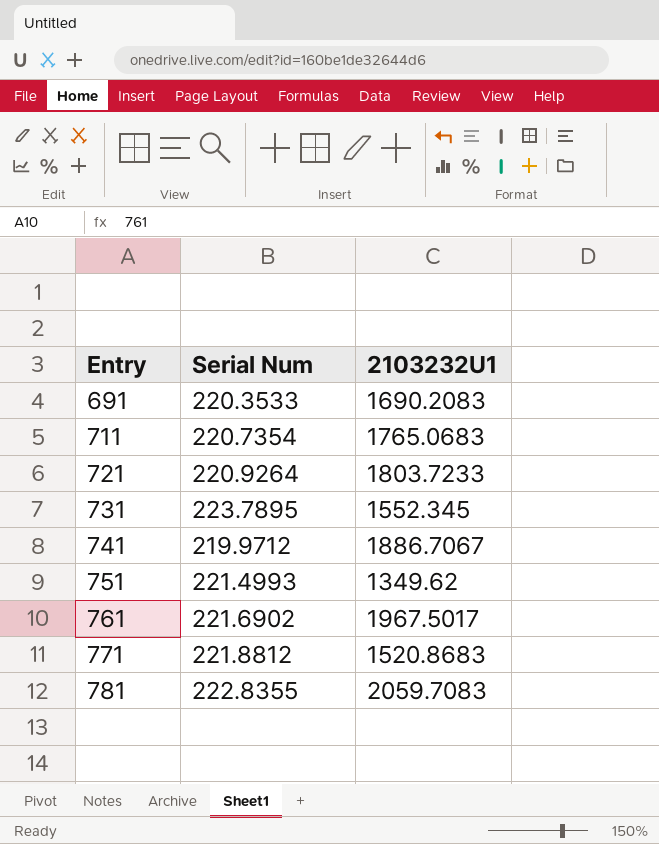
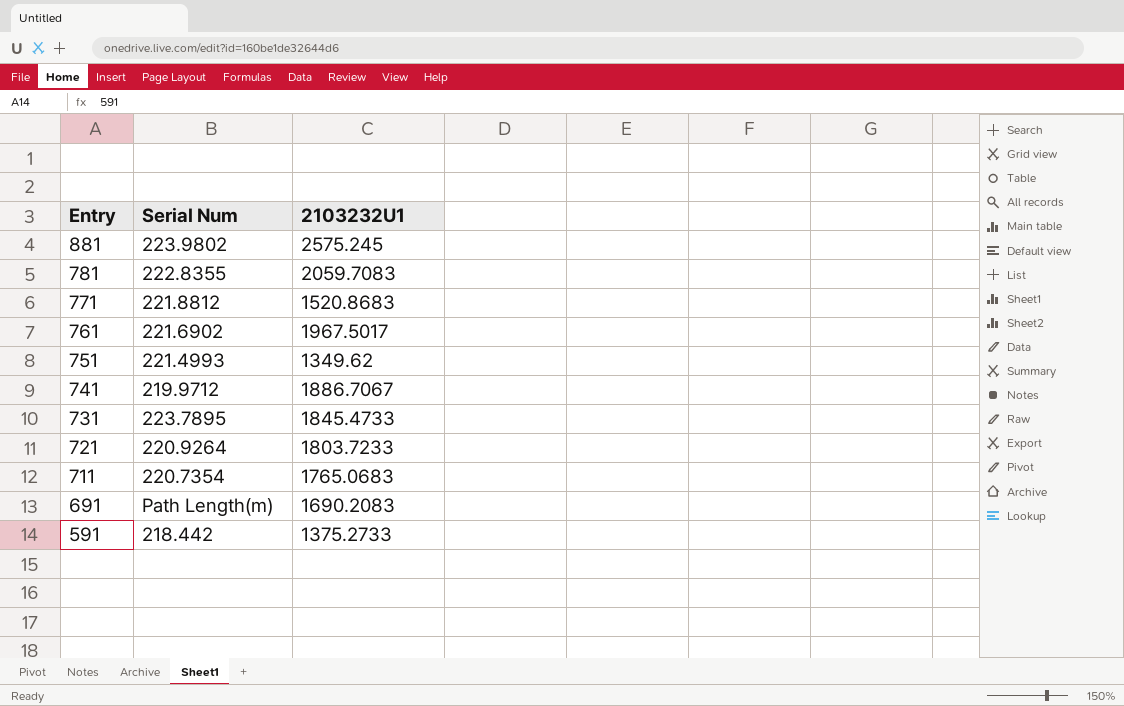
row order: Entry ascending -> Entry descending
row 881: none -> 223.9802 | 2575.245
731 | 2103232U1: 1552.345 -> 1845.4733
691 | Serial Num: 220.3533 -> Path Length(m)
row 591: none -> 218.442 | 1375.2733

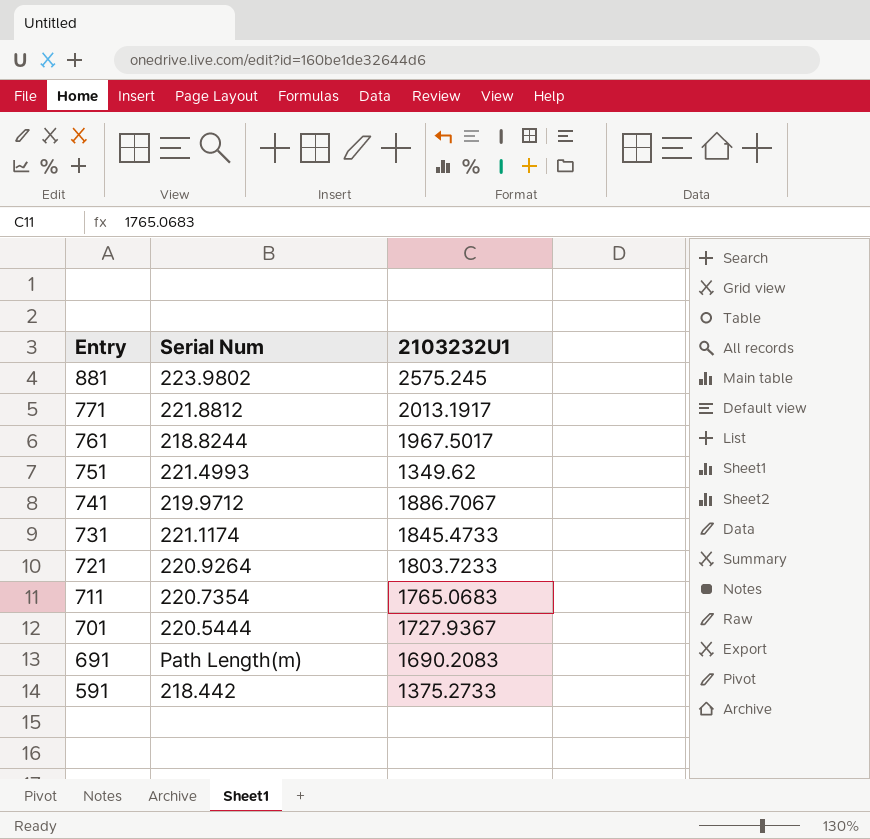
row 781: 222.8355 | 2059.7083 -> none
771 | 2103232U1: 1520.8683 -> 2013.1917
761 | Serial Num: 221.6902 -> 218.8244
731 | Serial Num: 223.7895 -> 221.1174
row 701: none -> 220.5444 | 1727.9367

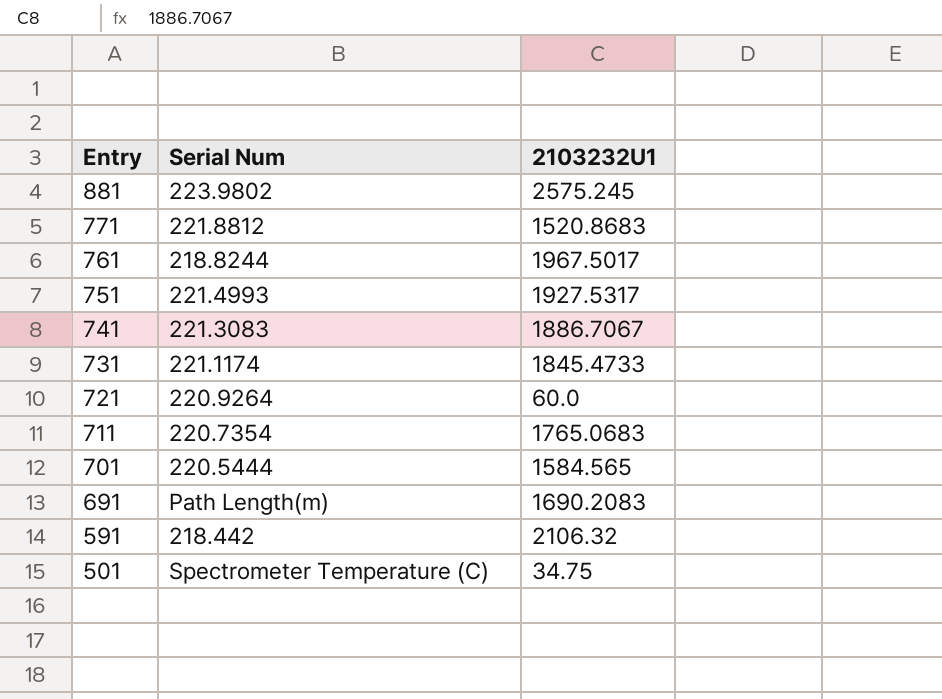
771 | 2103232U1: 2013.1917 -> 1520.8683
751 | 2103232U1: 1349.62 -> 1927.5317
741 | Serial Num: 219.9712 -> 221.3083
721 | 2103232U1: 1803.7233 -> 60.0
701 | 2103232U1: 1727.9367 -> 1584.565
591 | 2103232U1: 1375.2733 -> 2106.32
row 501: none -> Spectrometer Temperature (C) | 34.75

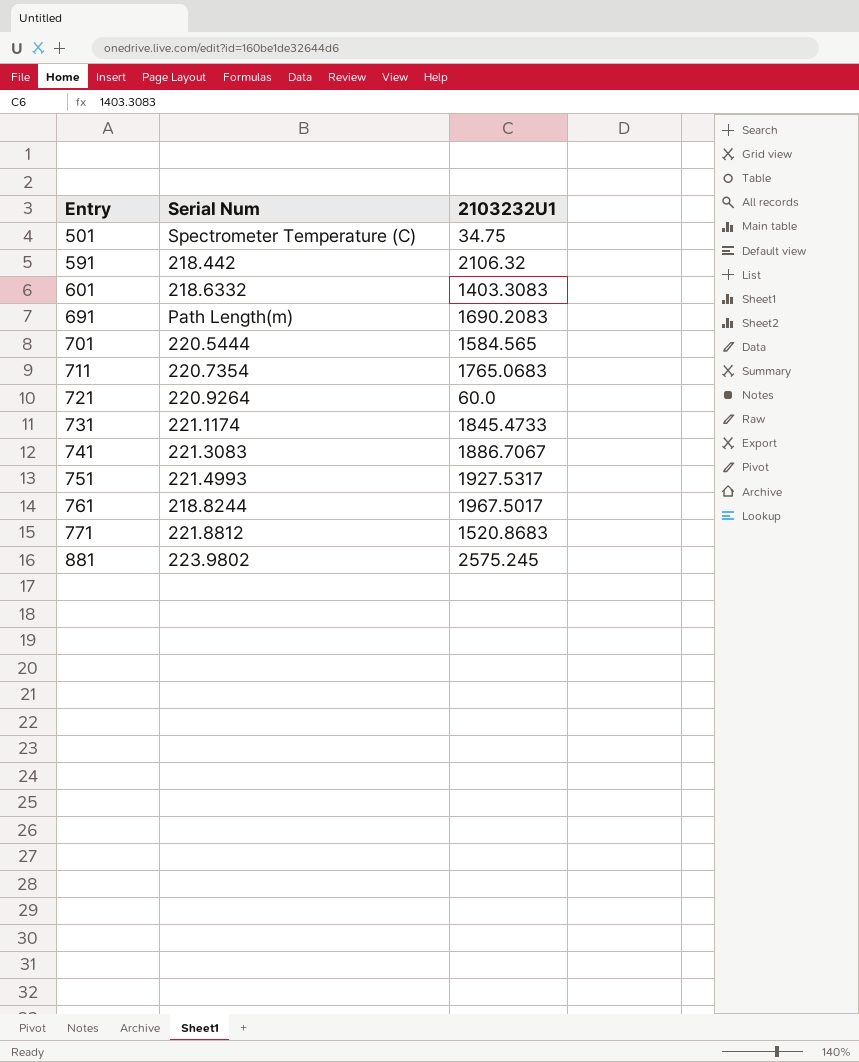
row order: Entry descending -> Entry ascending
row 601: none -> 218.6332 | 1403.3083

